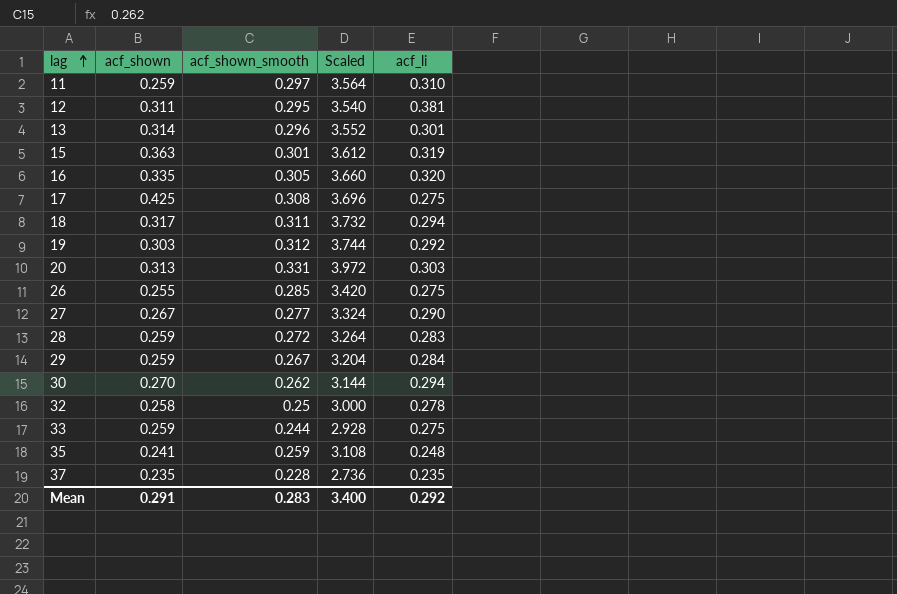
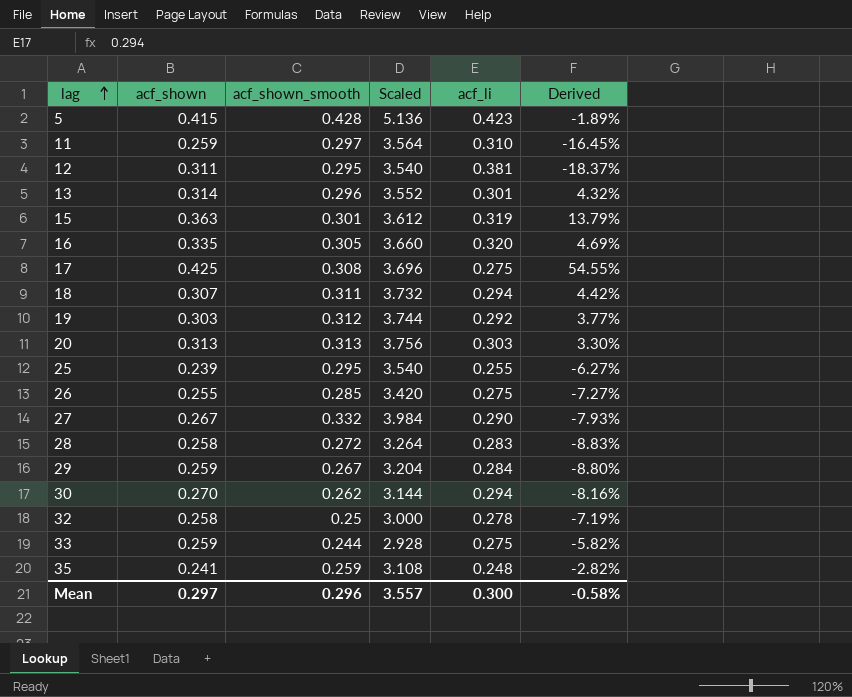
column Derived | formula: none -> ([acf_shown] - [acf_li]) / [acf_li]
row 37: 0.235 | 0.228 | 2.736 | 0.235 -> none
row 5: none -> 0.415 | 0.428 | 5.136 | 0.423 | -1.89%
18 | acf_shown: 0.317 -> 0.307
20 | acf_shown_smooth: 0.331 -> 0.313
20 | Scaled: 3.972 -> 3.756
row 25: none -> 0.239 | 0.295 | 3.540 | 0.255 | -6.27%
27 | acf_shown_smooth: 0.277 -> 0.332
27 | Scaled: 3.324 -> 3.984
28 | acf_shown: 0.259 -> 0.258
Mean | acf_shown: 0.291 -> 0.297
Mean | acf_shown_smooth: 0.283 -> 0.296
Mean | Scaled: 3.400 -> 3.557
Mean | acf_li: 0.292 -> 0.300

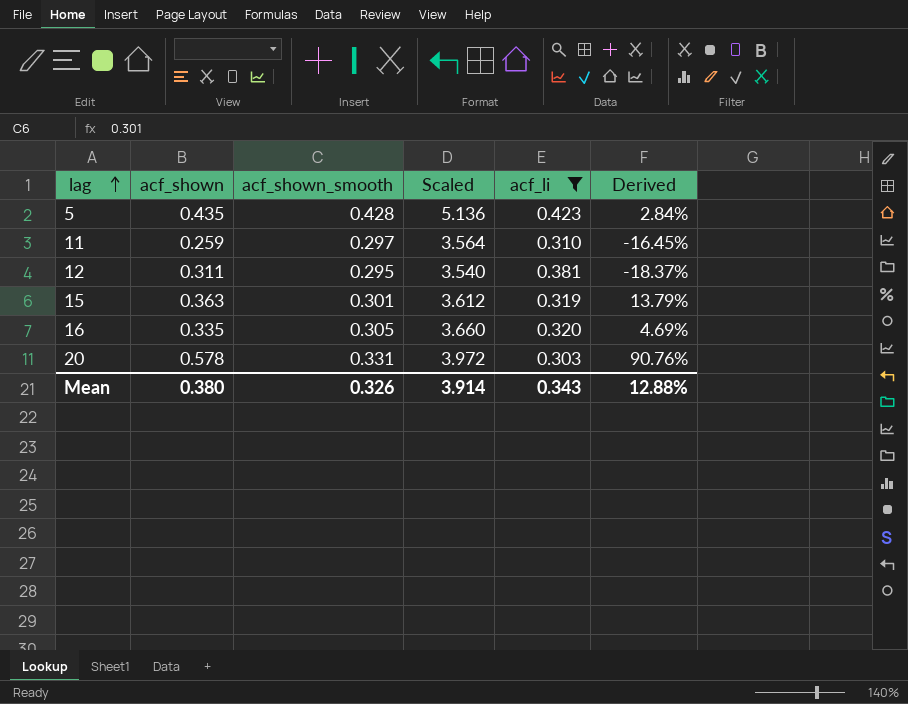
filter: none -> acf_li >= 0.303
5 | acf_shown: 0.415 -> 0.435
5 | Derived: -1.89% -> 2.84%
20 | acf_shown: 0.313 -> 0.578
20 | acf_shown_smooth: 0.313 -> 0.331
20 | Scaled: 3.756 -> 3.972
20 | Derived: 3.30% -> 90.76%
Mean | acf_shown: 0.297 -> 0.380
Mean | acf_shown_smooth: 0.296 -> 0.326
Mean | Scaled: 3.557 -> 3.914
Mean | acf_li: 0.300 -> 0.343
Mean | Derived: -0.58% -> 12.88%

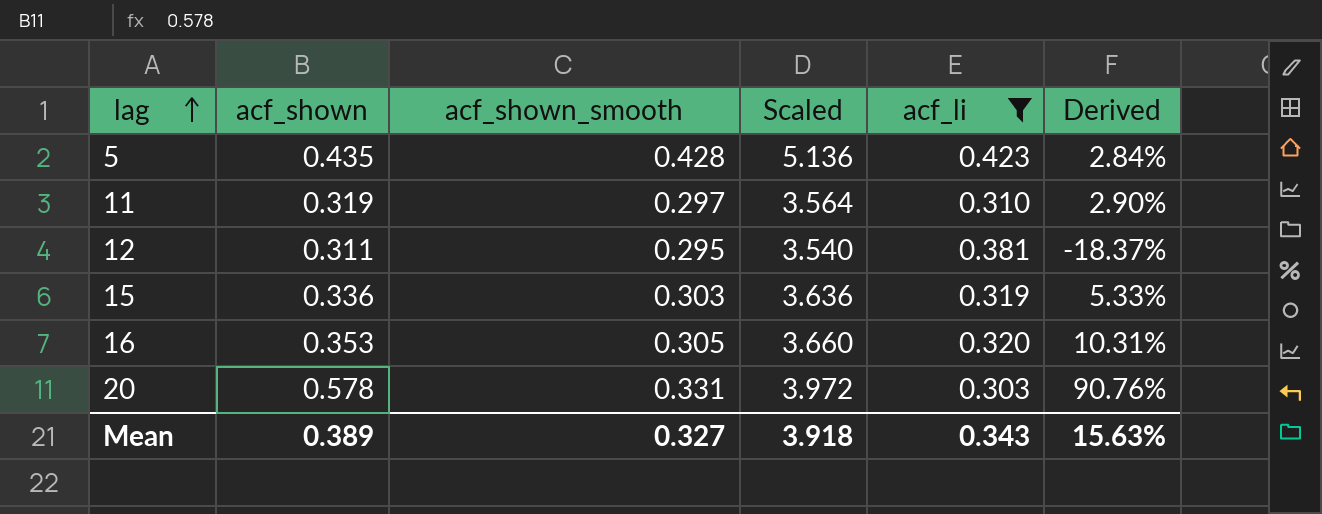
11 | acf_shown: 0.259 -> 0.319
11 | Derived: -16.45% -> 2.90%
15 | acf_shown: 0.363 -> 0.336
15 | acf_shown_smooth: 0.301 -> 0.303
15 | Scaled: 3.612 -> 3.636
15 | Derived: 13.79% -> 5.33%
16 | acf_shown: 0.335 -> 0.353
16 | Derived: 4.69% -> 10.31%
Mean | acf_shown: 0.380 -> 0.389
Mean | acf_shown_smooth: 0.326 -> 0.327
Mean | Scaled: 3.914 -> 3.918
Mean | Derived: 12.88% -> 15.63%

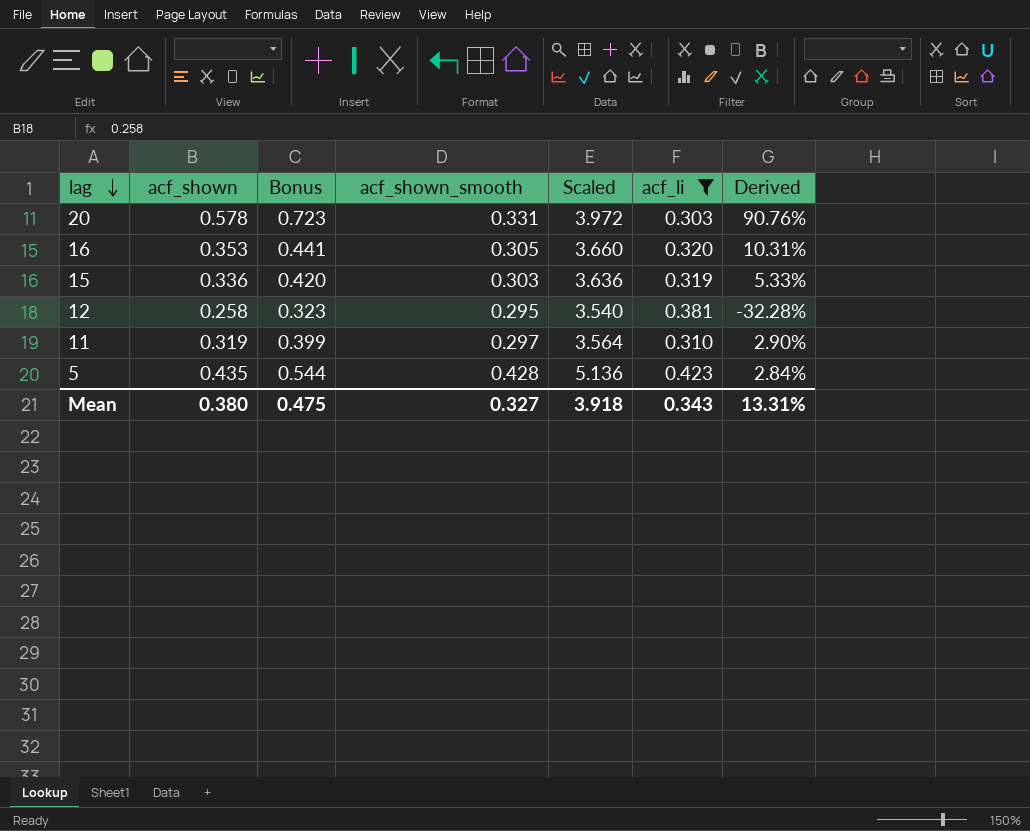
row order: lag ascending -> lag descending
column Bonus | formula: none -> [acf_shown] * 1.25
12 | acf_shown: 0.311 -> 0.258
12 | Derived: -18.37% -> -32.28%
Mean | acf_shown: 0.389 -> 0.380
Mean | Derived: 15.63% -> 13.31%

